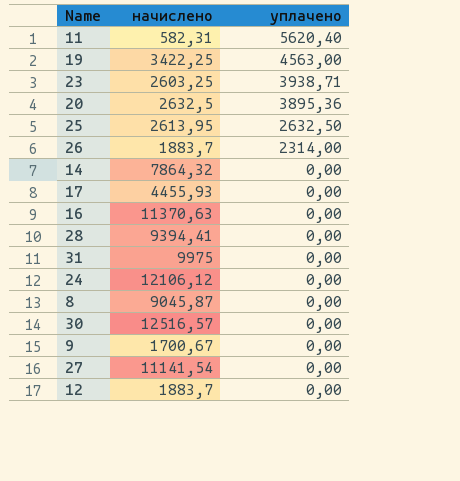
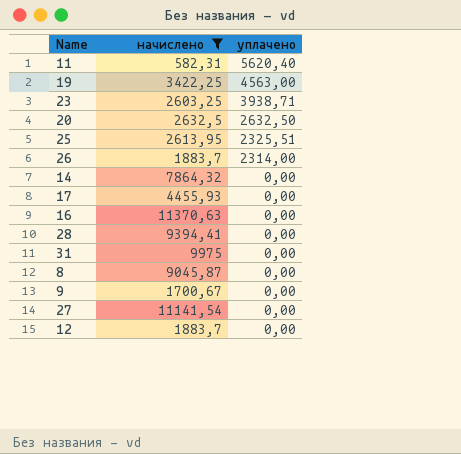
filter: none -> начислено <= 11370,63
20 | уплачено: 3895,36 -> 2632,50
25 | уплачено: 2632,50 -> 2325,51

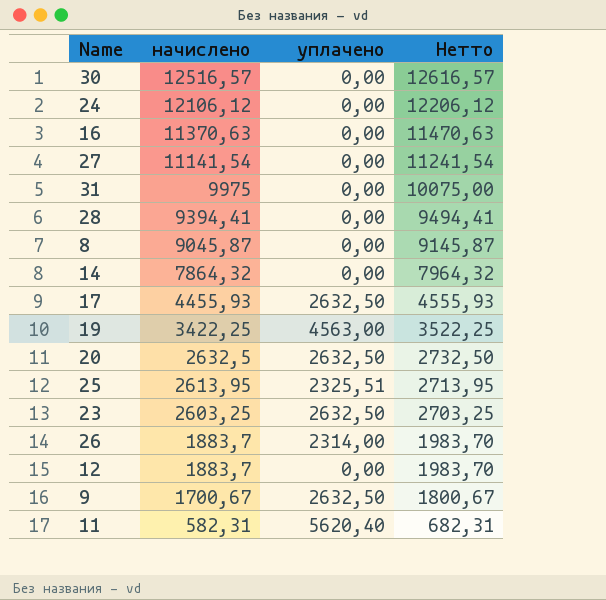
filter: начислено <= 11370,63 -> none
row order: уплачено descending -> начислено descending
column Нетто | formula: none -> [начислено] + 100
17 | уплачено: 0,00 -> 2632,50
23 | уплачено: 3938,71 -> 2632,50
9 | уплачено: 0,00 -> 2632,50

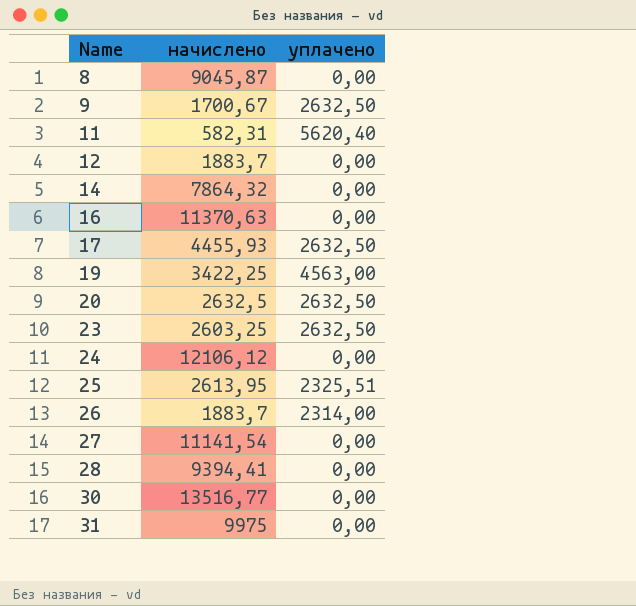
row order: начислено descending -> Name ascending
column Нетто | formula: [начислено] + 100 -> none
30 | начислено: 12516,57 -> 13516,77

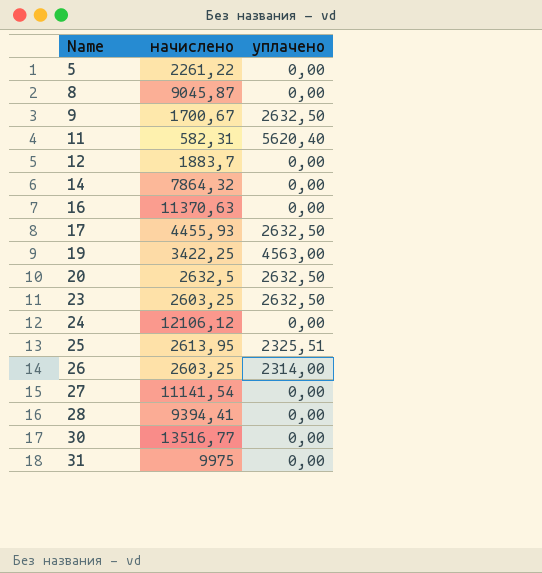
row 5: none -> 2261,22 | 0,00
26 | начислено: 1883,7 -> 2603,25

